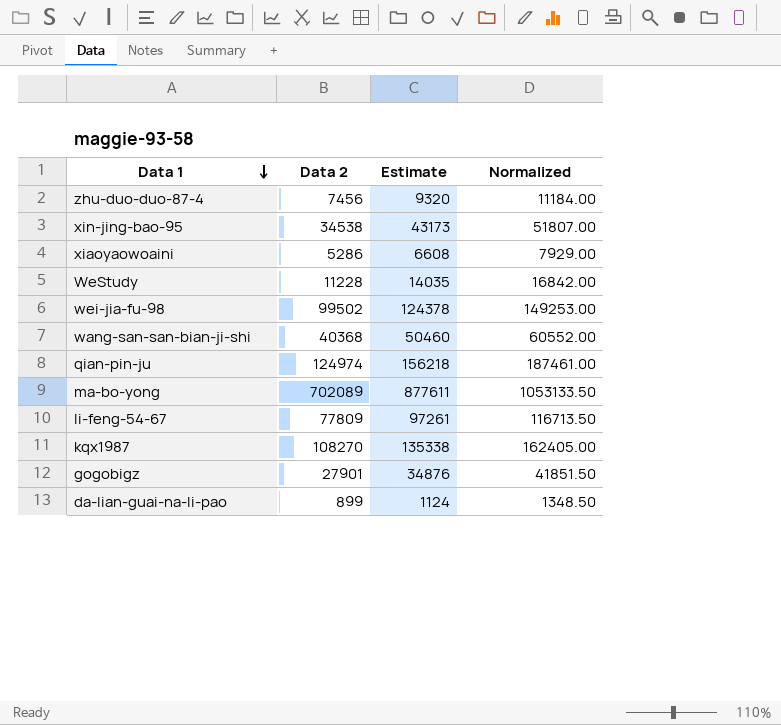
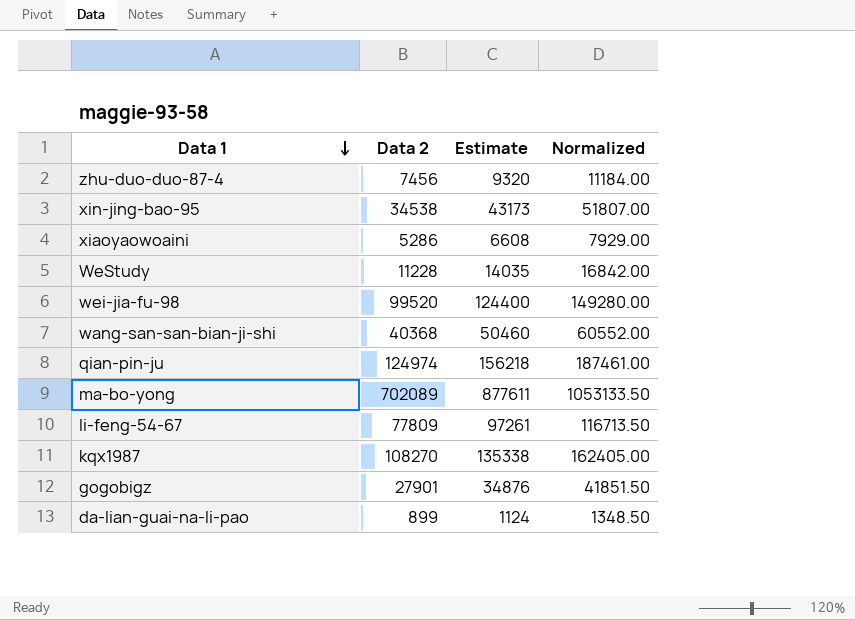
wei-jia-fu-98 | Data 2: 99502 -> 99520
wei-jia-fu-98 | Estimate: 124378 -> 124400
wei-jia-fu-98 | Normalized: 149253.00 -> 149280.00

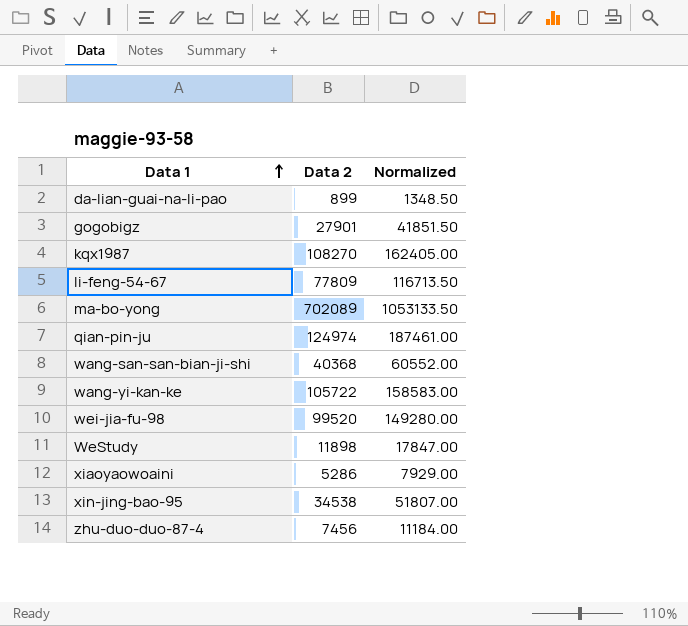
row order: Data 1 descending -> Data 1 ascending
column Estimate | formula: [Data 2] * 1.25 -> none
row wang-yi-kan-ke: none -> 105722 | 158583.00
WeStudy | Data 2: 11228 -> 11898
WeStudy | Normalized: 16842.00 -> 17847.00

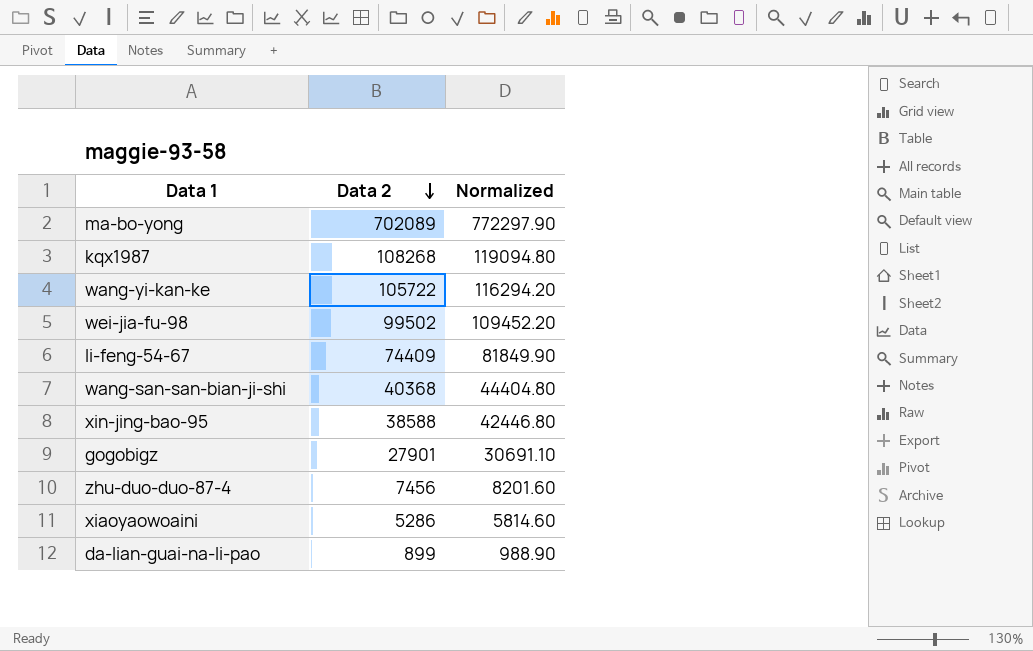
row order: Data 1 ascending -> Data 2 descending
column Normalized | formula: [Data 2] * 1.5 -> [Data 2] * 1.1
row qian-pin-ju: 124974 | 187461.00 -> none
row WeStudy: 11898 | 17847.00 -> none
kqx1987 | Data 2: 108270 -> 108268
wei-jia-fu-98 | Data 2: 99520 -> 99502
li-feng-54-67 | Data 2: 77809 -> 74409
xin-jing-bao-95 | Data 2: 34538 -> 38588

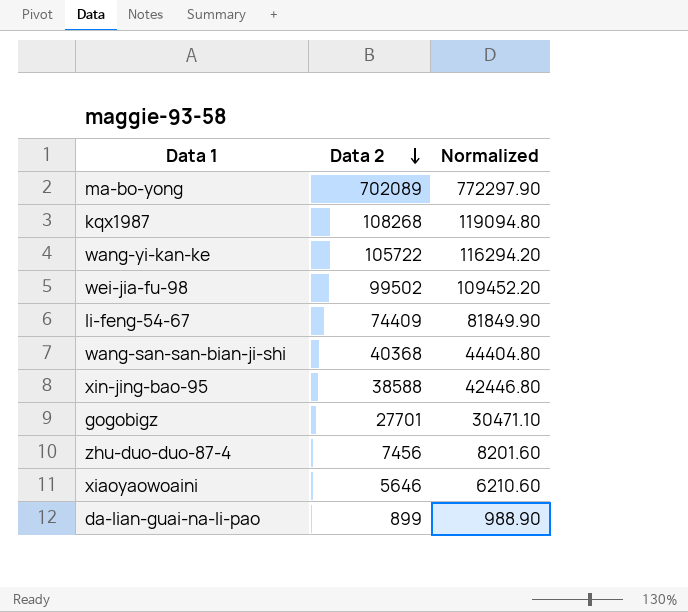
gogobigz | Data 2: 27901 -> 27701
gogobigz | Normalized: 30691.10 -> 30471.10
xiaoyaowoaini | Data 2: 5286 -> 5646
xiaoyaowoaini | Normalized: 5814.60 -> 6210.60

